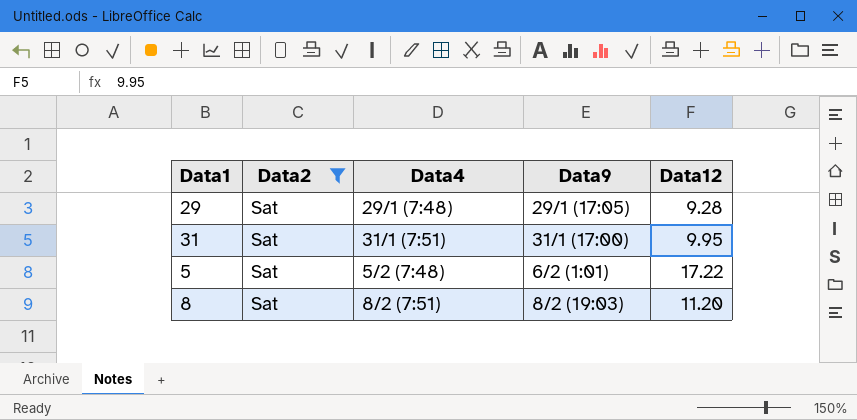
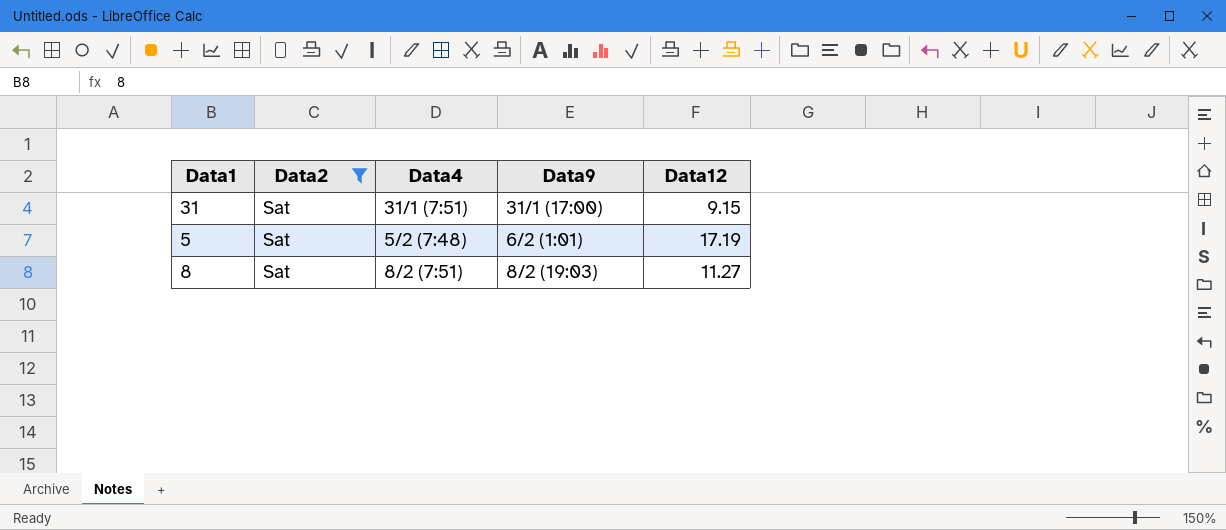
row 29: Sat | 29/1 (7:48) | 29/1 (17:05) | 9.28 -> none
31 | Data12: 9.95 -> 9.15
5 | Data12: 17.22 -> 17.19
8 | Data12: 11.20 -> 11.27

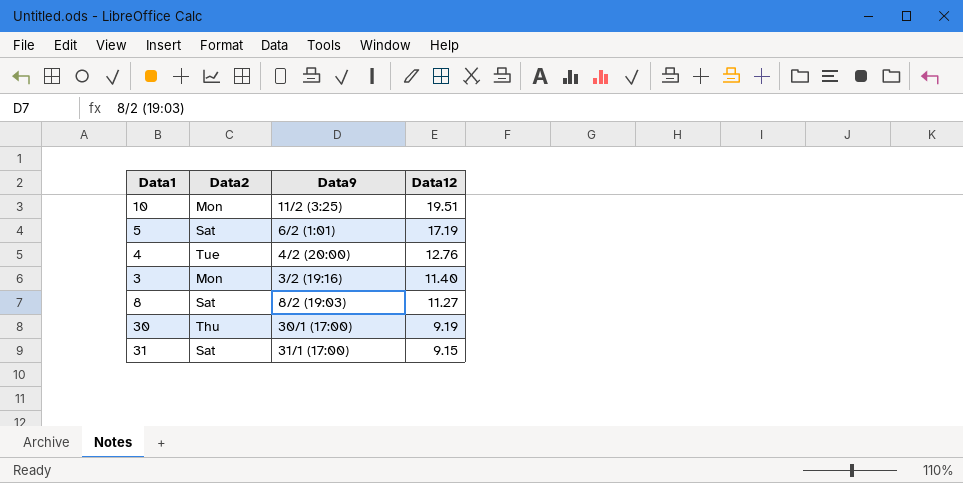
filter: Data2 = Sat -> none
row order: none -> Data12 descending
column Data4 | position: 3 -> none

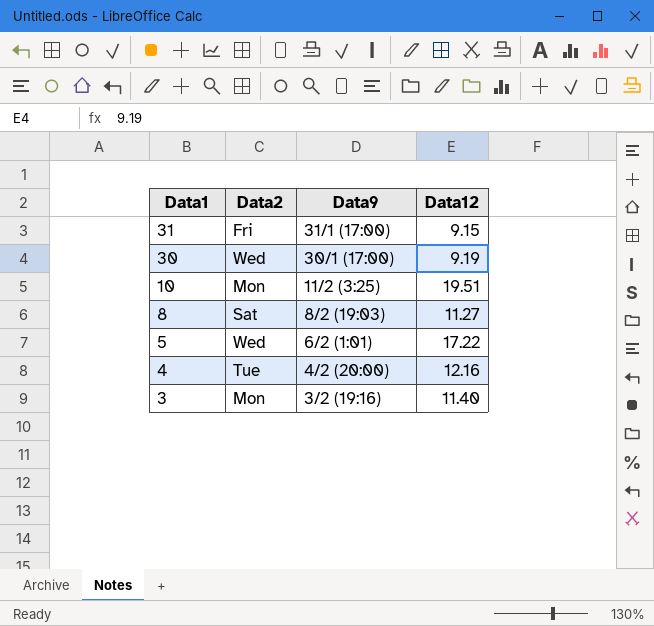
row order: Data12 descending -> Data1 descending
31 | Data2: Sat -> Fri
30 | Data2: Thu -> Wed
5 | Data2: Sat -> Wed
5 | Data12: 17.19 -> 17.22
4 | Data12: 12.76 -> 12.16

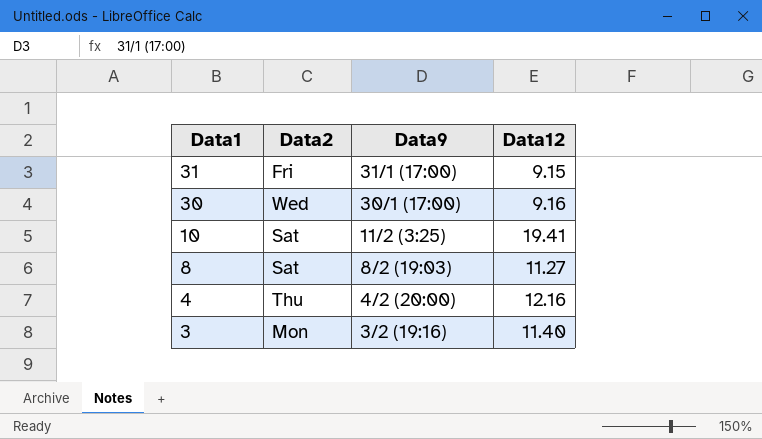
row 5: Wed | 6/2 (1:01) | 17.22 -> none
30 | Data12: 9.19 -> 9.16
10 | Data2: Mon -> Sat
10 | Data12: 19.51 -> 19.41
4 | Data2: Tue -> Thu

